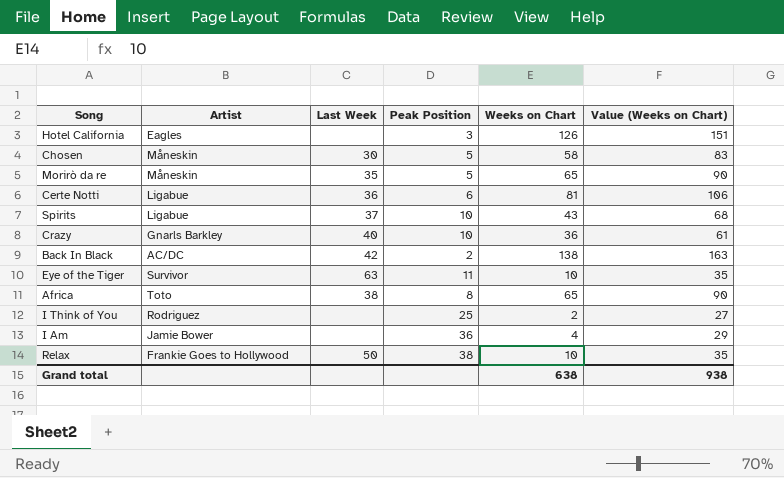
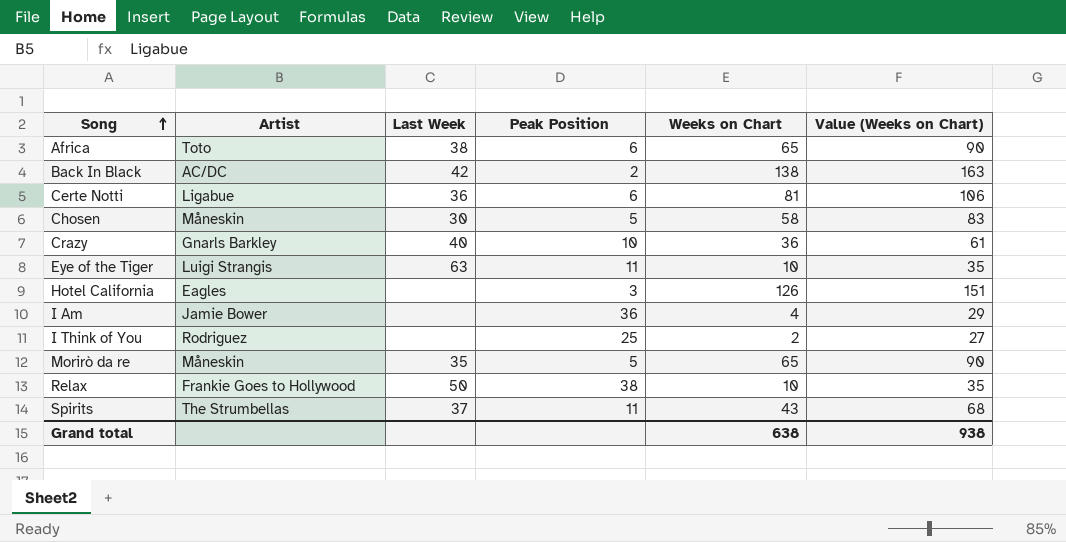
row order: none -> Song ascending
Africa | Peak Position: 8 -> 6
Eye of the Tiger | Artist: Survivor -> Luigi Strangis
Spirits | Artist: Ligabue -> The Strumbellas
Spirits | Peak Position: 10 -> 11

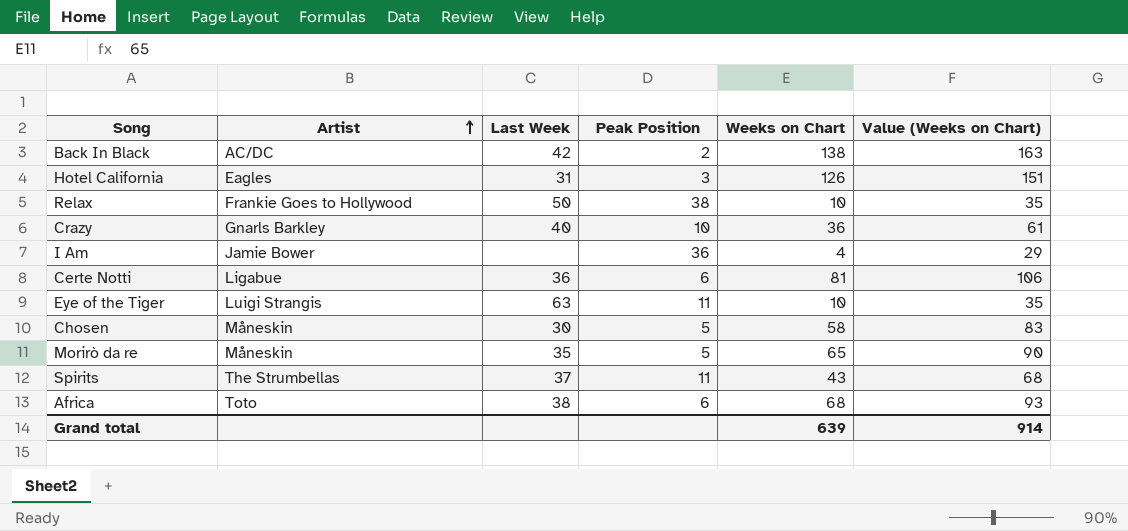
row order: Song ascending -> Artist ascending
row I Think of You: Rodriguez | none | 25 | 2 | 27 -> none
Hotel California | Last Week: none -> 31
Africa | Weeks on Chart: 65 -> 68
Africa | Value (Weeks on Chart): 90 -> 93
Grand total | Weeks on Chart: 638 -> 639
Grand total | Value (Weeks on Chart): 938 -> 914

